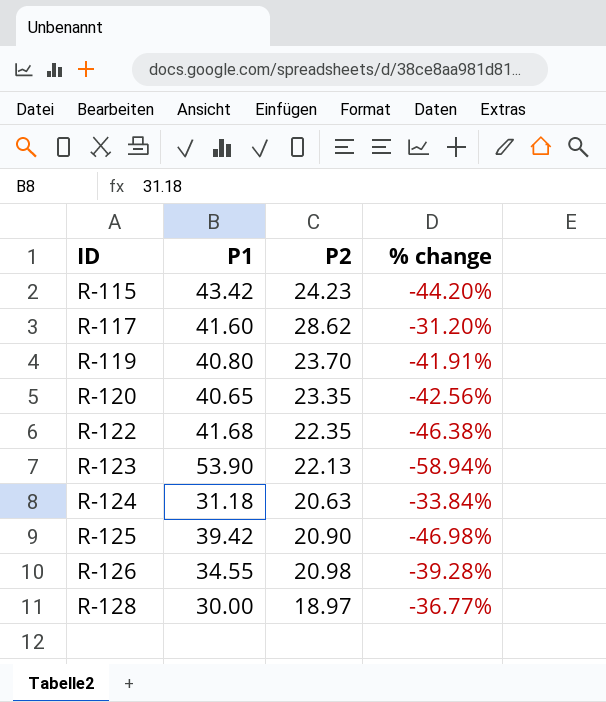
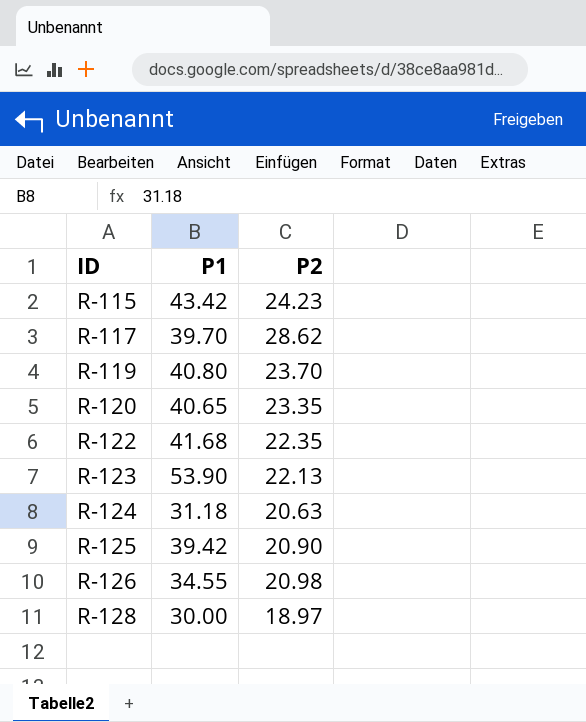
column % change | formula: ([P2] - [P1]) / [P1] -> none
R-117 | P1: 41.60 -> 39.70

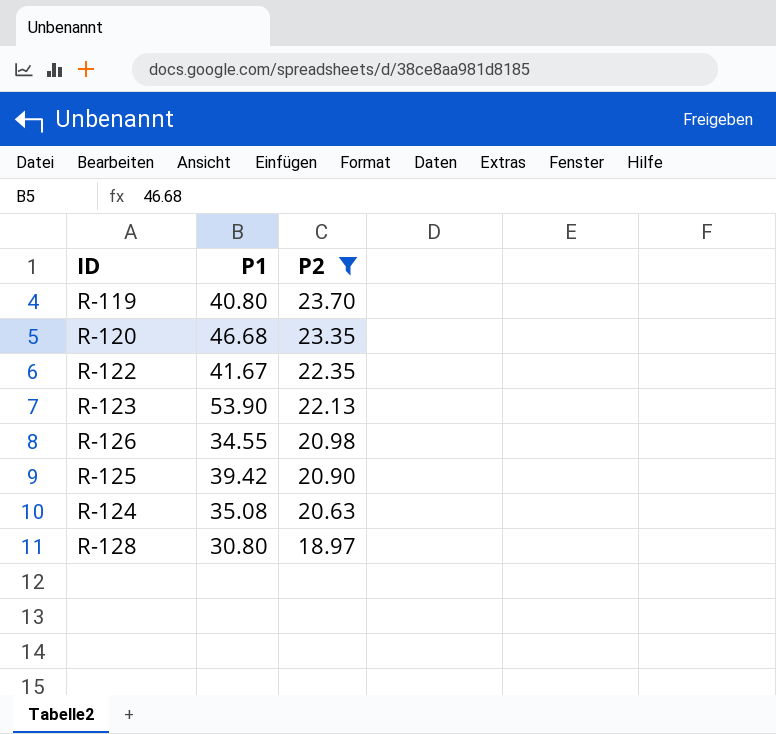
filter: none -> P2 <= 23.70
row order: ID ascending -> P2 descending
R-120 | P1: 40.65 -> 46.68
R-122 | P1: 41.68 -> 41.67
R-124 | P1: 31.18 -> 35.08
R-128 | P1: 30.00 -> 30.80

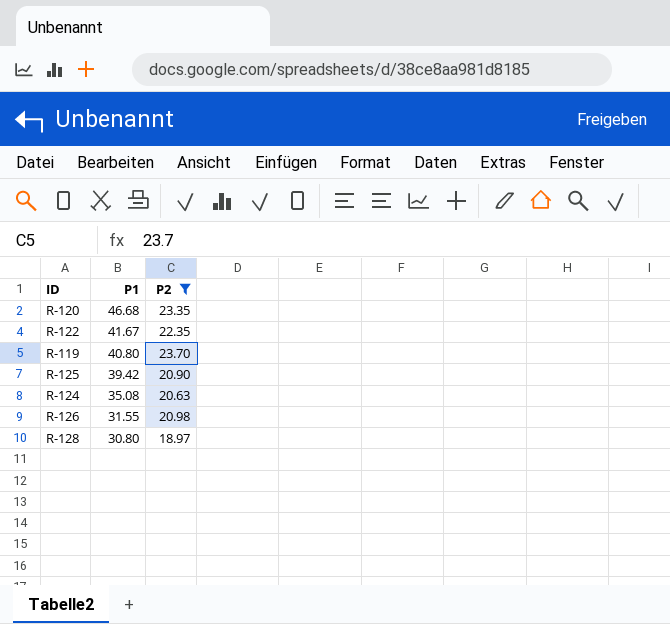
row order: P2 descending -> P1 descending
row R-123: 53.90 | 22.13 -> none
R-126 | P1: 34.55 -> 31.55

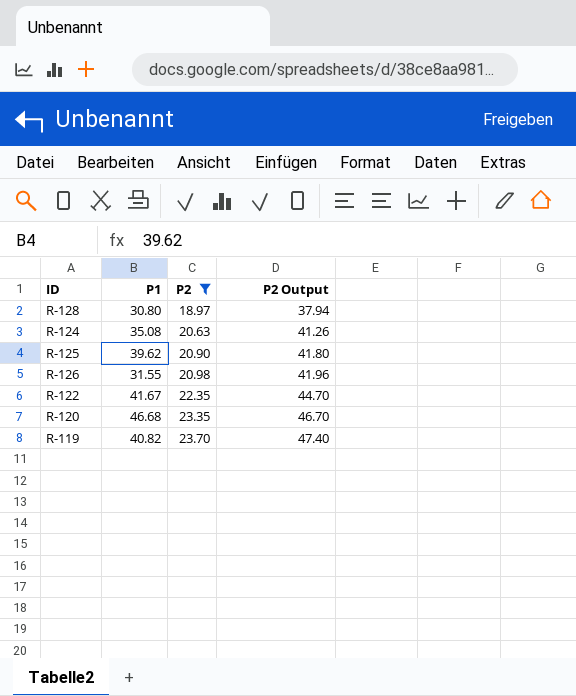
row order: P1 descending -> P2 ascending
column P2 Output | formula: none -> [P2] * 2
R-125 | P1: 39.42 -> 39.62
R-119 | P1: 40.80 -> 40.82

